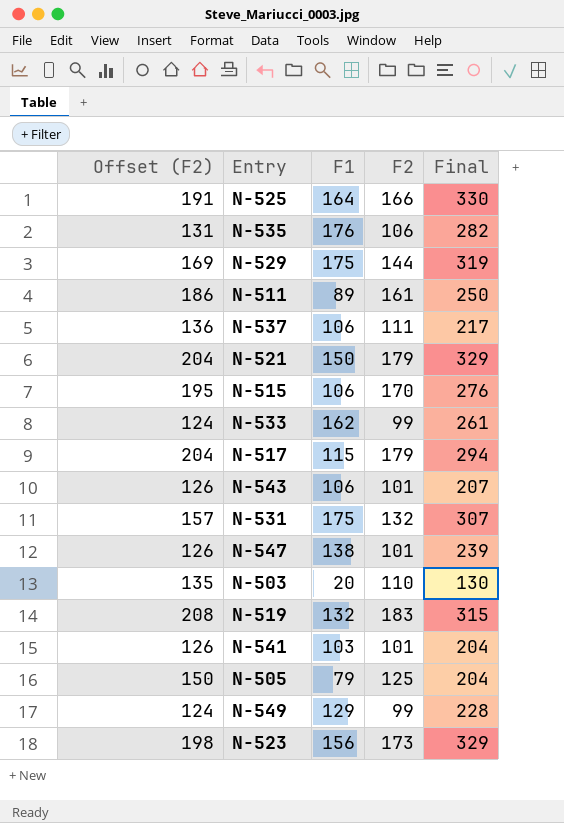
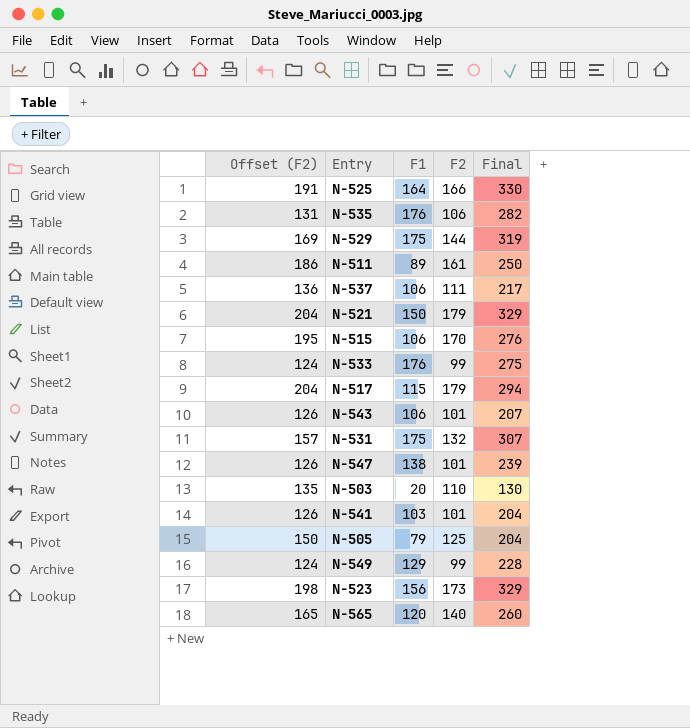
row N-519: 208 | 132 | 183 | 315 -> none
N-533 | F1: 162 -> 176
N-533 | Final: 261 -> 275
row N-565: none -> 165 | 120 | 140 | 260

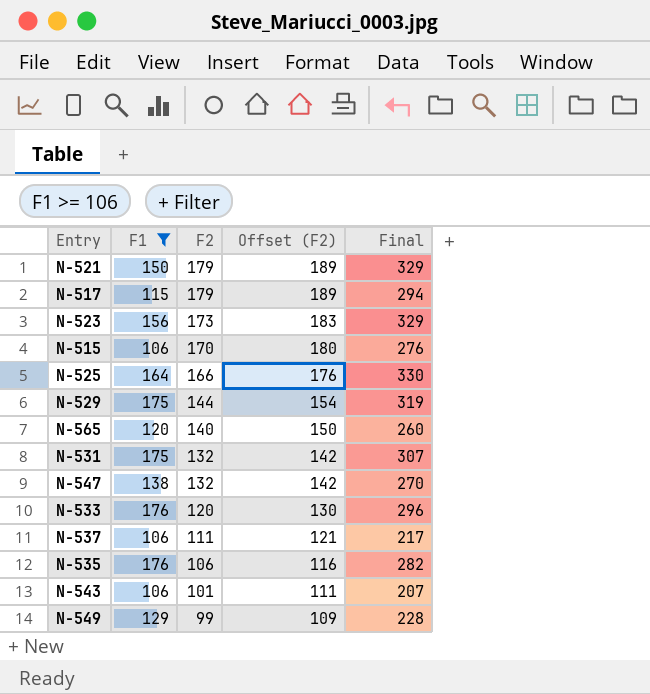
filter: none -> F1 >= 106
row order: none -> F2 descending
column Offset (F2) | formula: [F2] + 25 -> [F2] + 10
column Offset (F2) | position: 1 -> 4
N-547 | F2: 101 -> 132
N-547 | Final: 239 -> 270
N-533 | F2: 99 -> 120
N-533 | Final: 275 -> 296

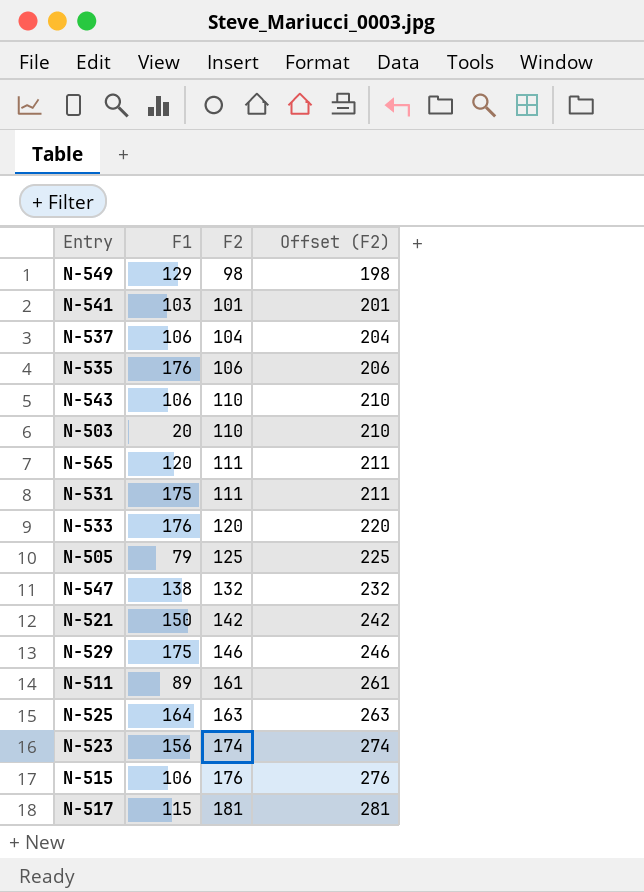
filter: F1 >= 106 -> none
row order: F2 descending -> F2 ascending
column Final | formula: [F1] + [F2] -> none
column Offset (F2) | formula: [F2] + 10 -> [F2] + 100
N-549 | F2: 99 -> 98
N-537 | F2: 111 -> 104
N-543 | F2: 101 -> 110
N-565 | F2: 140 -> 111
N-531 | F2: 132 -> 111
N-521 | F2: 179 -> 142
N-529 | F2: 144 -> 146
N-525 | F2: 166 -> 163
N-523 | F2: 173 -> 174
N-515 | F2: 170 -> 176
N-517 | F2: 179 -> 181

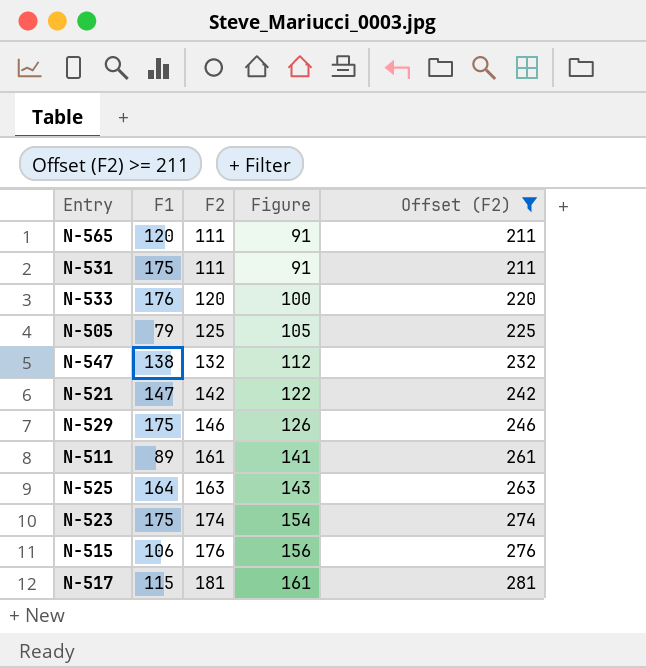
filter: none -> Offset (F2) >= 211
column Figure | formula: none -> [F2] - 20
N-521 | F1: 150 -> 147
N-523 | F1: 156 -> 175

